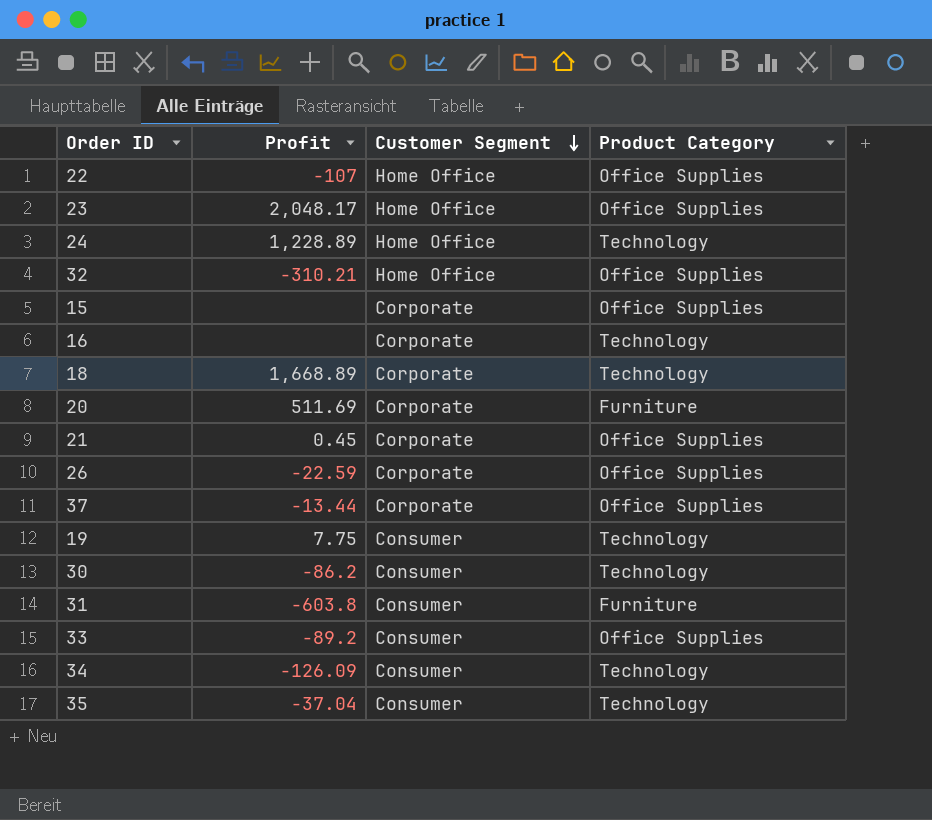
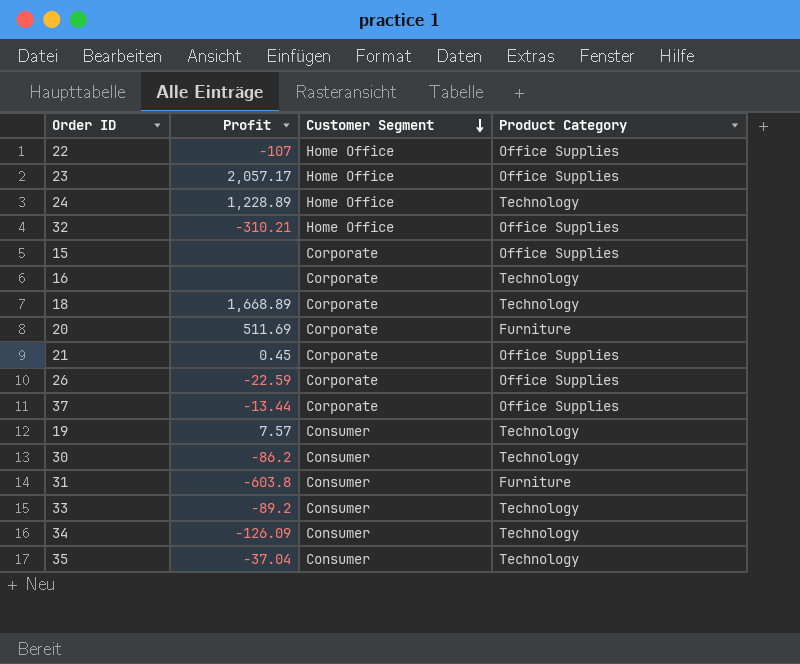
23 | Profit: 2,048.17 -> 2,057.17
19 | Profit: 7.75 -> 7.57
33 | Product Category: Office Supplies -> Technology

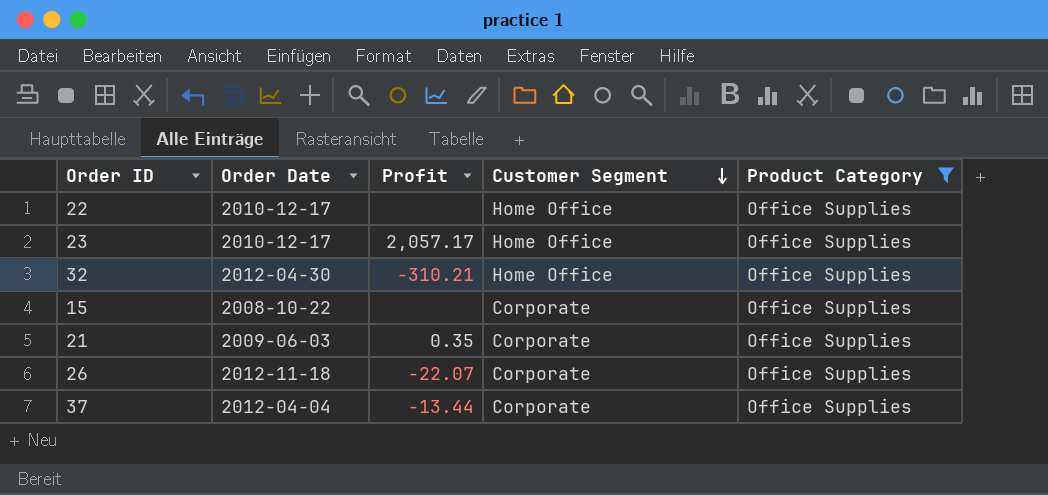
filter: none -> Product Category = Office Supplies
column Order Date | position: none -> 2
22 | Profit: -107 -> none
21 | Profit: 0.45 -> 0.35
26 | Profit: -22.59 -> -22.07

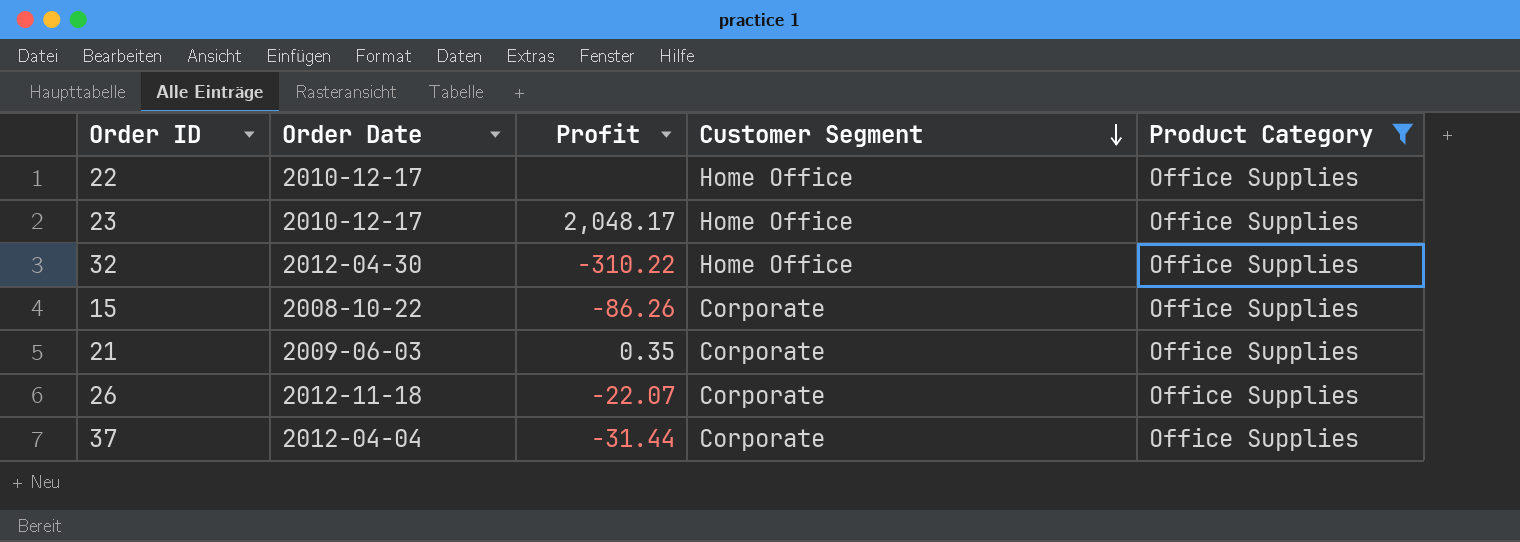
23 | Profit: 2,057.17 -> 2,048.17
32 | Profit: -310.21 -> -310.22
15 | Profit: none -> -86.26
37 | Profit: -13.44 -> -31.44

